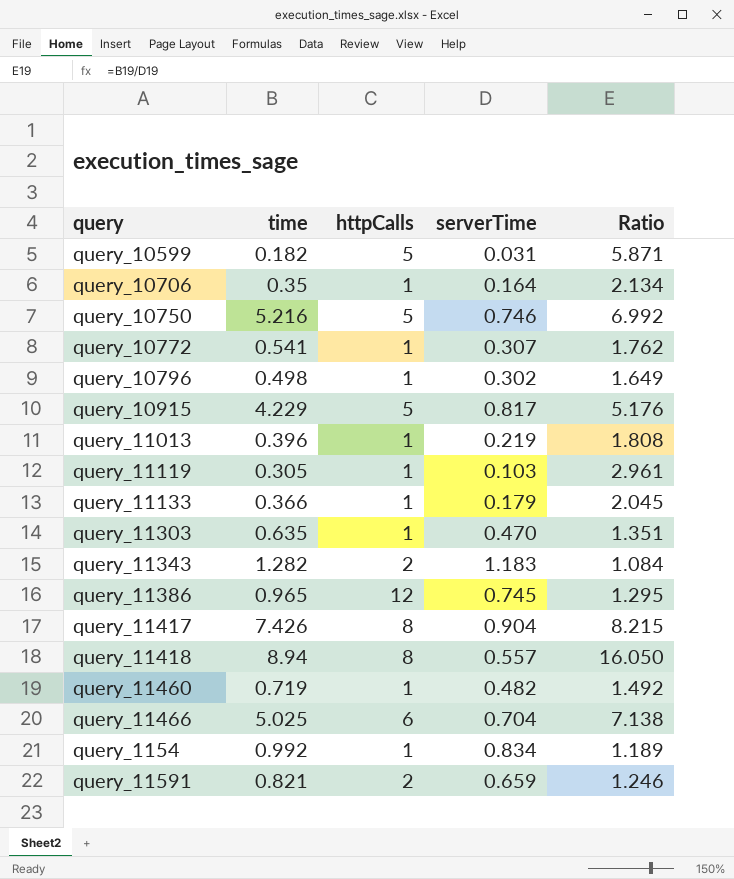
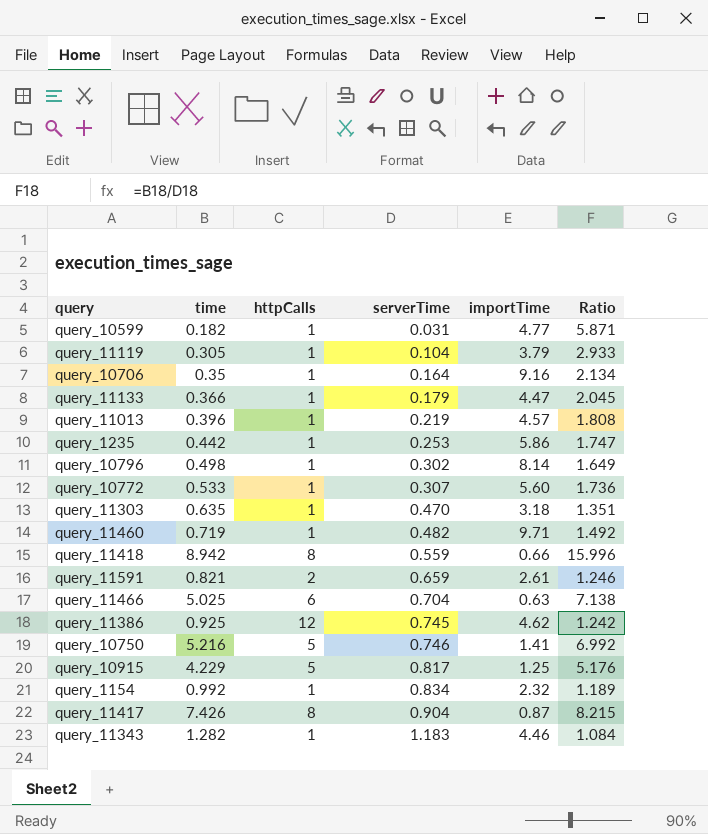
row order: none -> serverTime ascending
column importTime | position: none -> 5
query_10599 | httpCalls: 5 -> 1
query_11119 | serverTime: 0.103 -> 0.104
query_11119 | Ratio: 2.961 -> 2.933
row query_1235: none -> 0.442 | 1 | 0.253 | 5.86 | 1.747
query_10772 | time: 0.541 -> 0.533
query_10772 | Ratio: 1.762 -> 1.736
query_11418 | time: 8.94 -> 8.942
query_11418 | serverTime: 0.557 -> 0.559
query_11418 | Ratio: 16.050 -> 15.996
query_11386 | time: 0.965 -> 0.925
query_11386 | Ratio: 1.295 -> 1.242
query_11343 | httpCalls: 2 -> 1

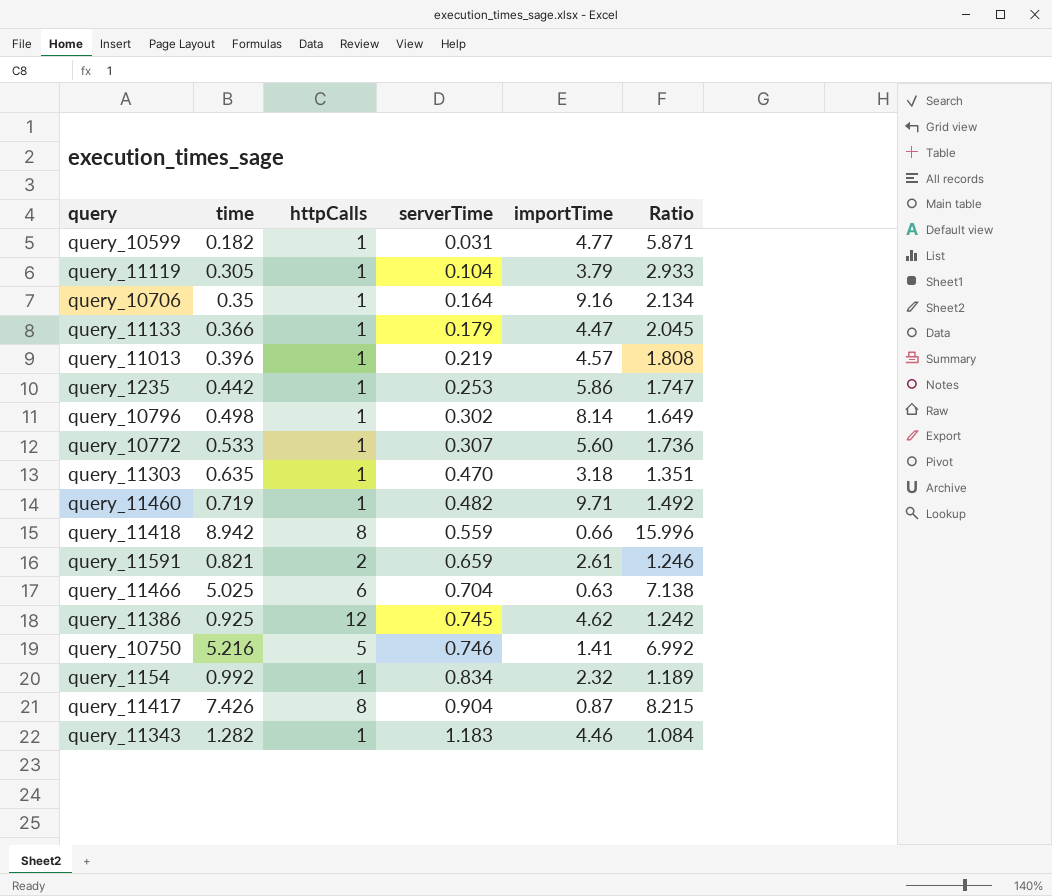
row query_10915: 4.229 | 5 | 0.817 | 1.25 | 5.176 -> none

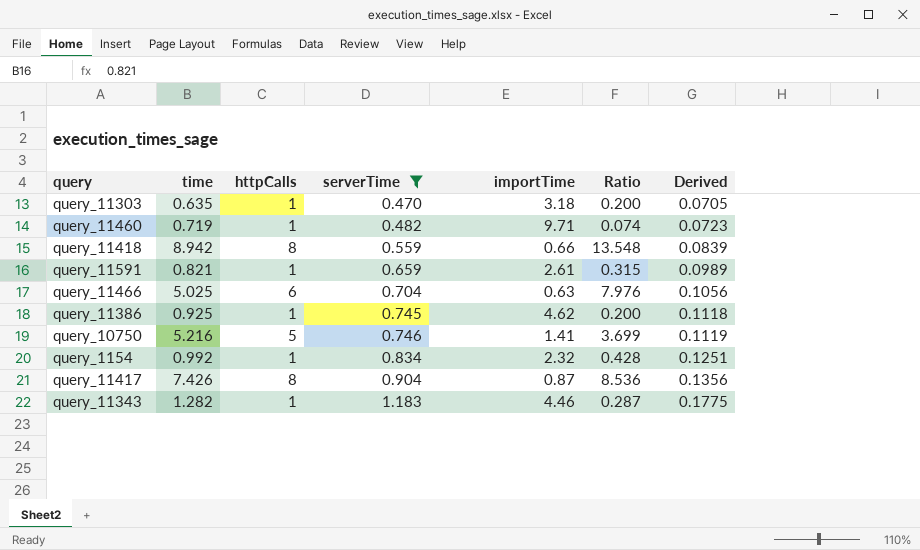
filter: none -> serverTime >= 0.470
column Ratio | formula: [time] / [serverTime] -> [time] / [importTime]
column Derived | formula: none -> [serverTime] * 0.15
query_11591 | httpCalls: 2 -> 1
query_11386 | httpCalls: 12 -> 1

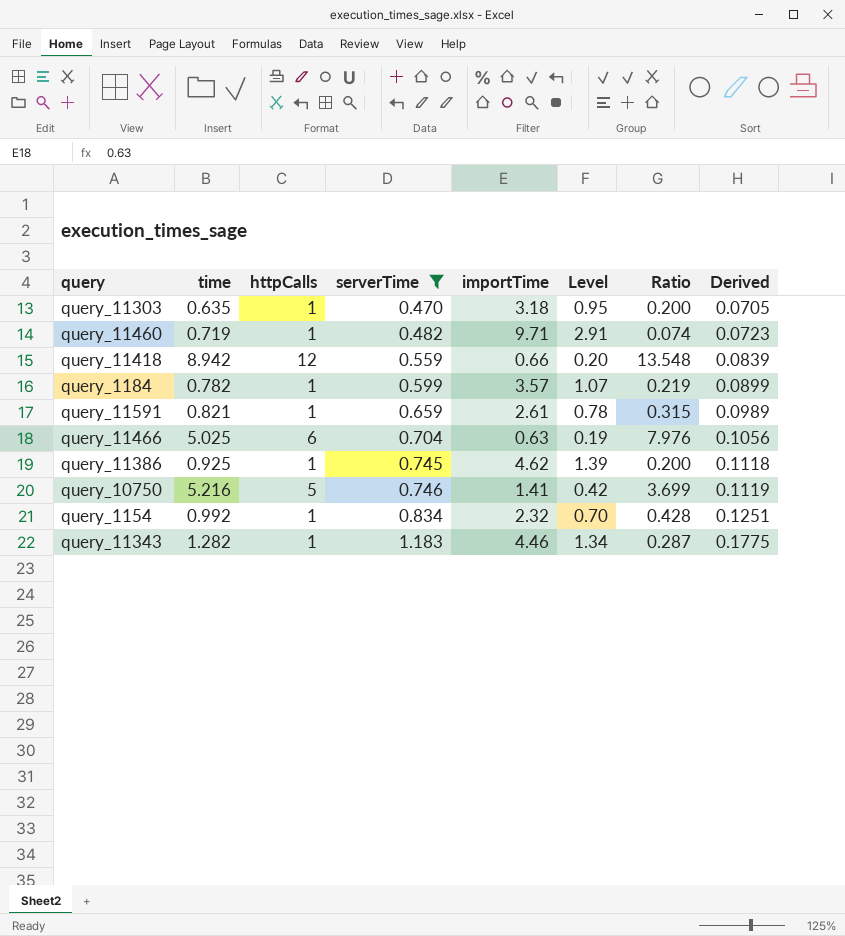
column Level | formula: none -> [importTime] * 0.3
row query_11417: 7.426 | 8 | 0.904 | 0.87 | 8.536 | 0.1356 -> none
query_11418 | httpCalls: 8 -> 12
row query_1184: none -> 0.782 | 1 | 0.599 | 3.57 | 1.07 | 0.219 | 0.0899

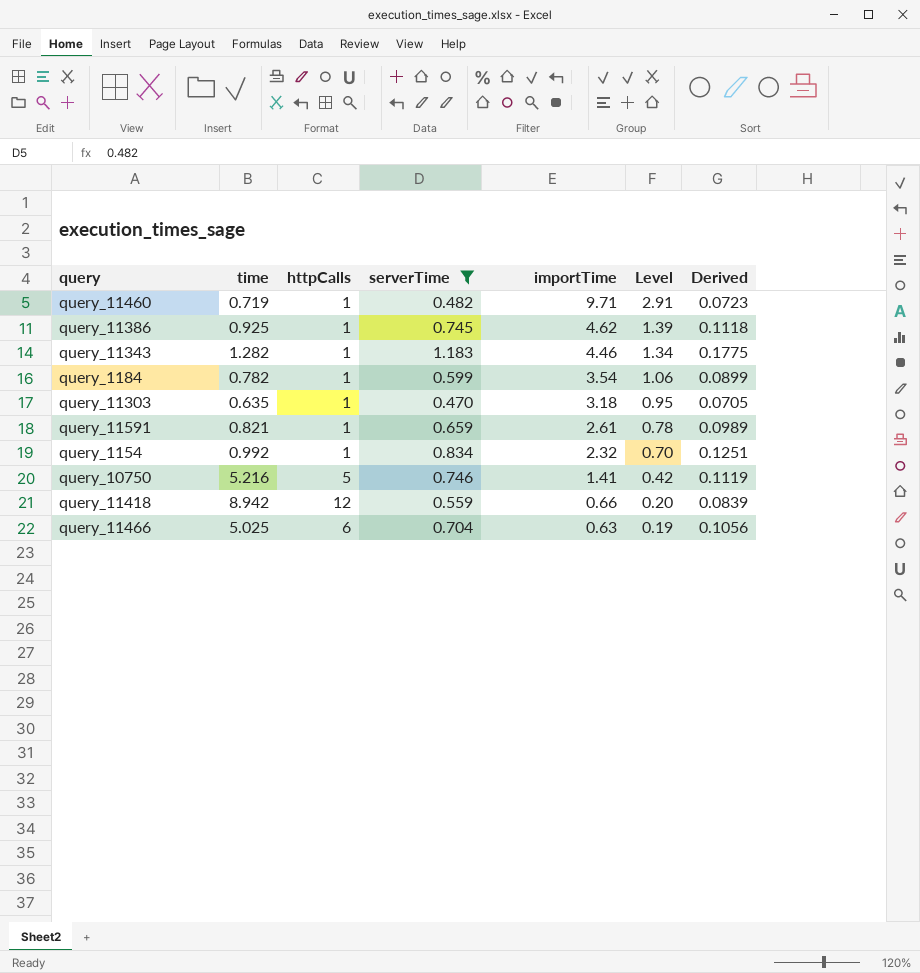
row order: serverTime ascending -> importTime descending
column Ratio | formula: [time] / [importTime] -> none
query_1184 | importTime: 3.57 -> 3.54
query_1184 | Level: 1.07 -> 1.06

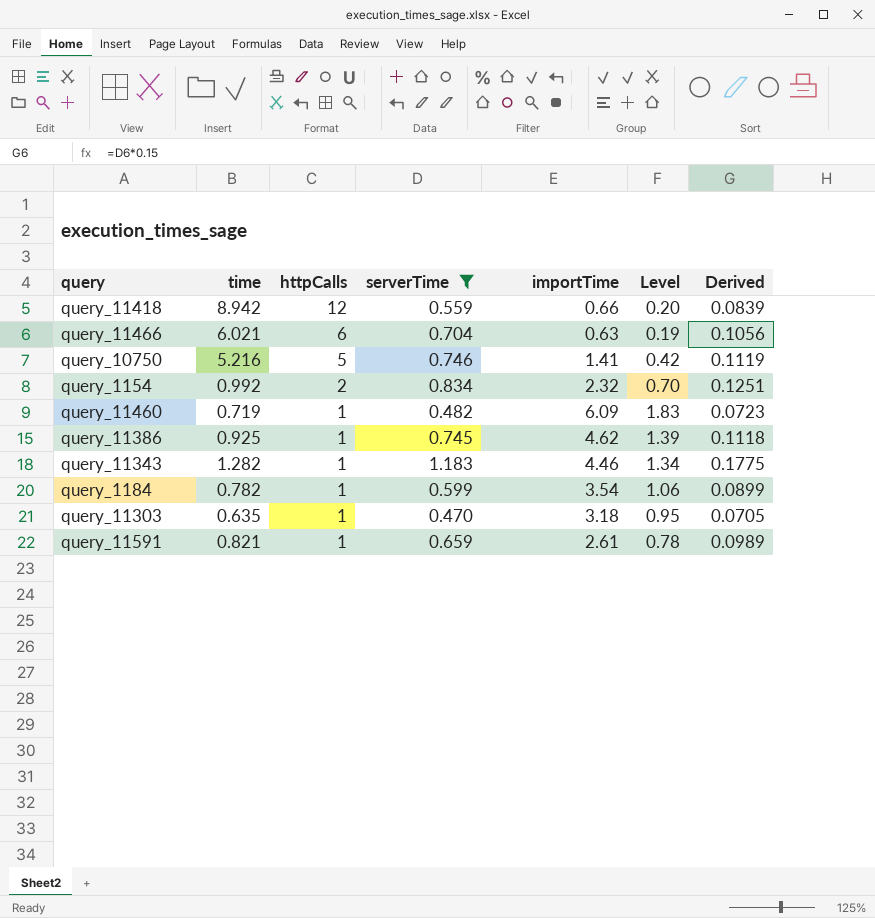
row order: importTime descending -> httpCalls descending
query_11466 | time: 5.025 -> 6.021
query_1154 | httpCalls: 1 -> 2
query_11460 | importTime: 9.71 -> 6.09
query_11460 | Level: 2.91 -> 1.83

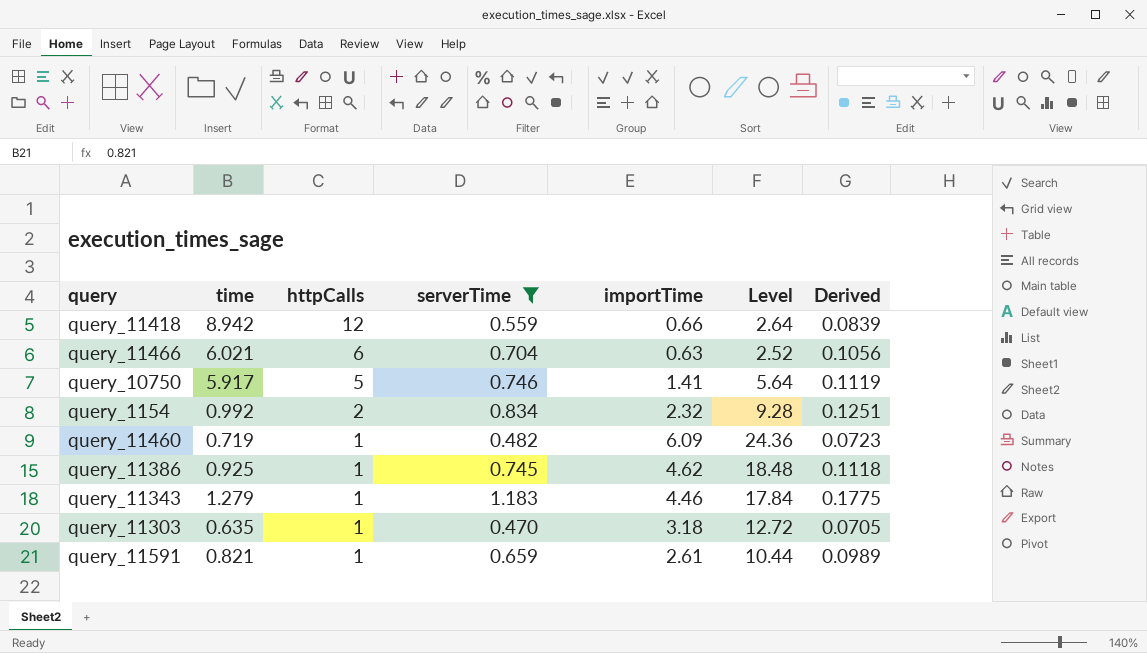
column Level | formula: [importTime] * 0.3 -> [importTime] * 4
row query_1184: 0.782 | 1 | 0.599 | 3.54 | 1.06 | 0.0899 -> none
query_10750 | time: 5.216 -> 5.917
query_11343 | time: 1.282 -> 1.279

